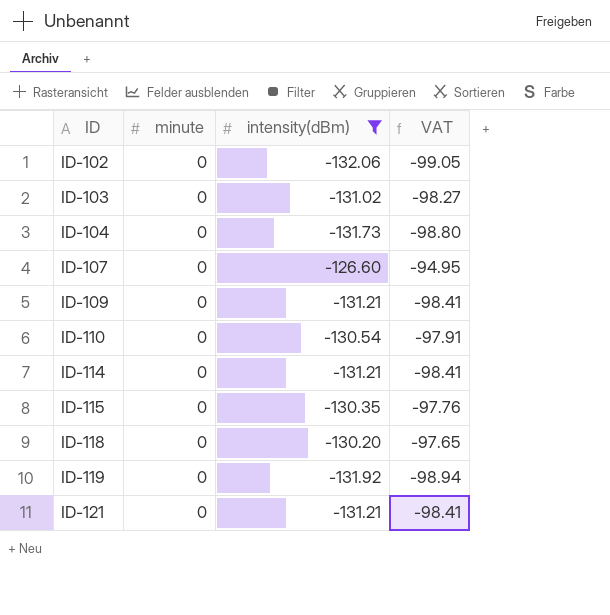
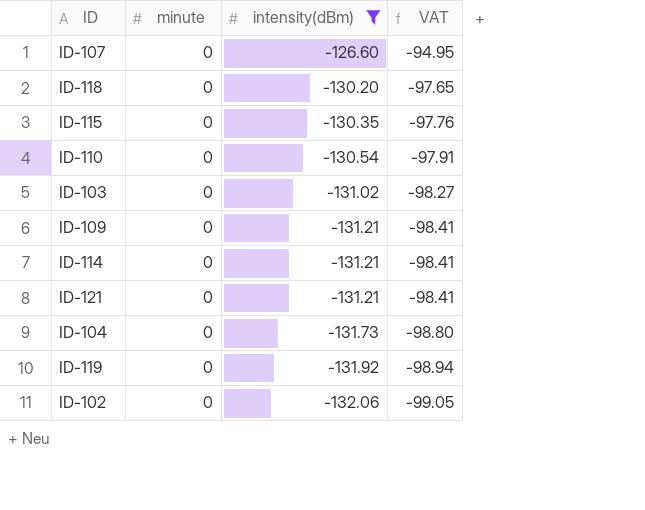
row order: ID ascending -> intensity(dBm) descending

